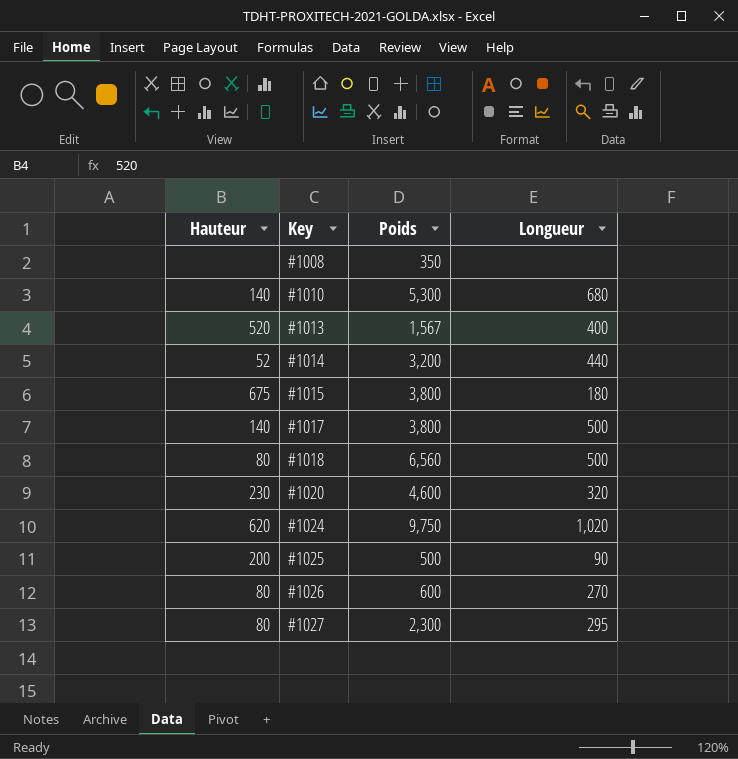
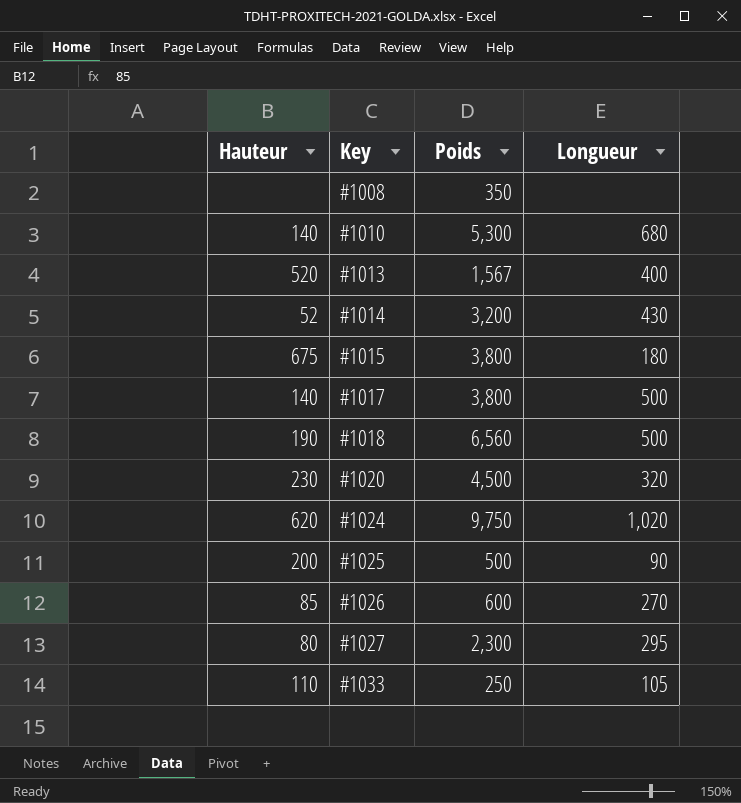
#1014 | Longueur: 440 -> 430
#1018 | Hauteur: 80 -> 190
#1020 | Poids: 4,600 -> 4,500
#1026 | Hauteur: 80 -> 85
row #1033: none -> 110 | 250 | 105

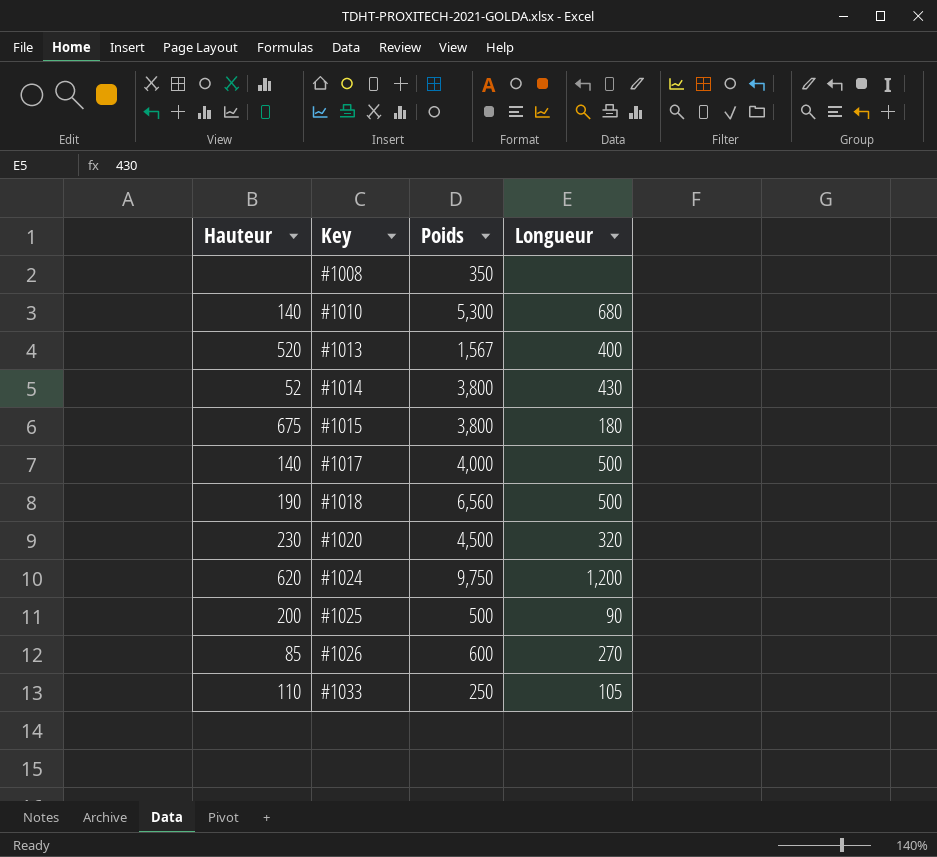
row #1027: 80 | 2,300 | 295 -> none
#1014 | Poids: 3,200 -> 3,800
#1017 | Poids: 3,800 -> 4,000
#1024 | Longueur: 1,020 -> 1,200

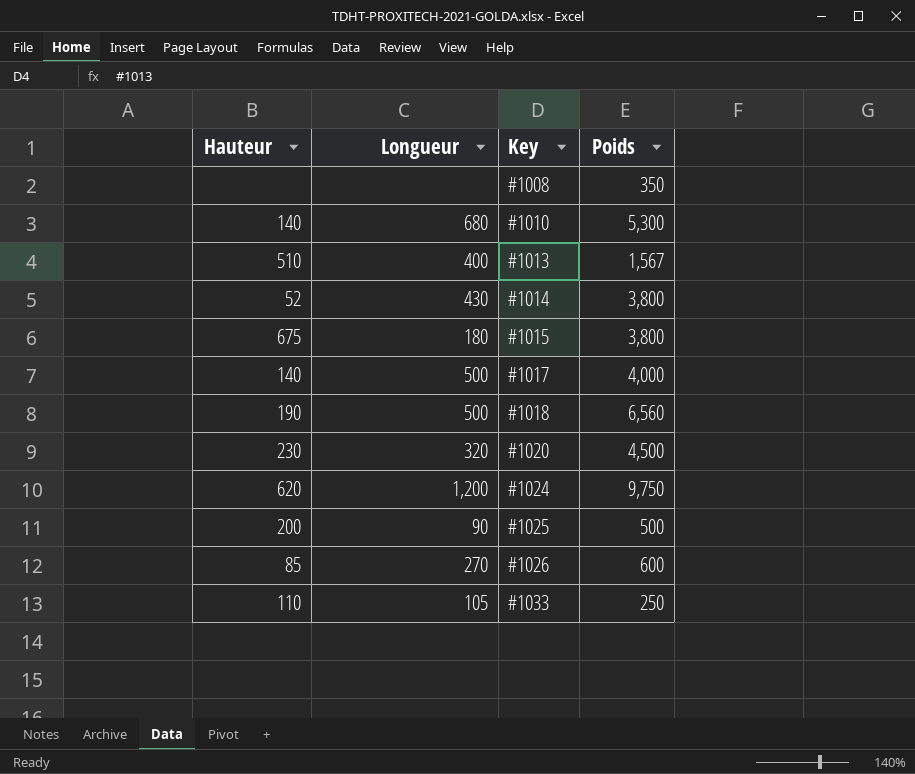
column Longueur | position: 4 -> 2
#1013 | Hauteur: 520 -> 510

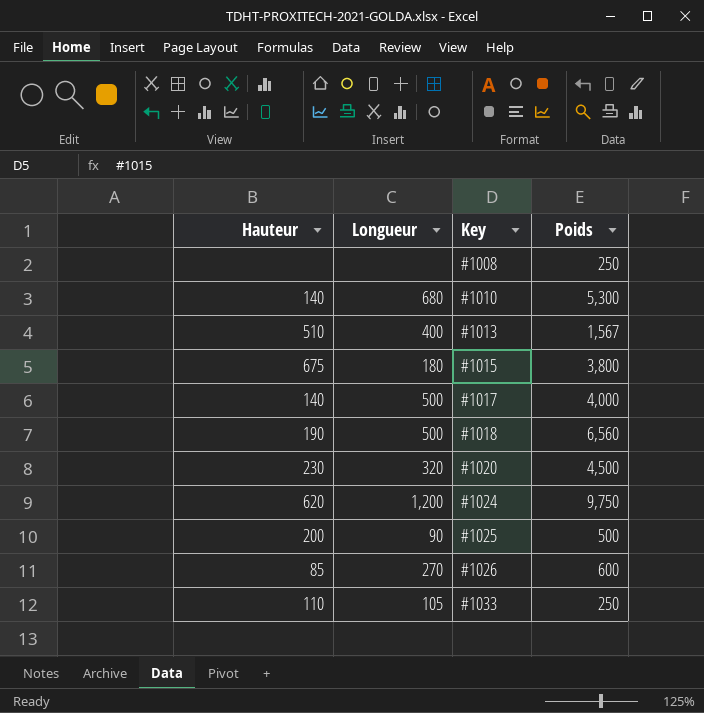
row #1014: 52 | 430 | 3,800 -> none
#1008 | Poids: 350 -> 250

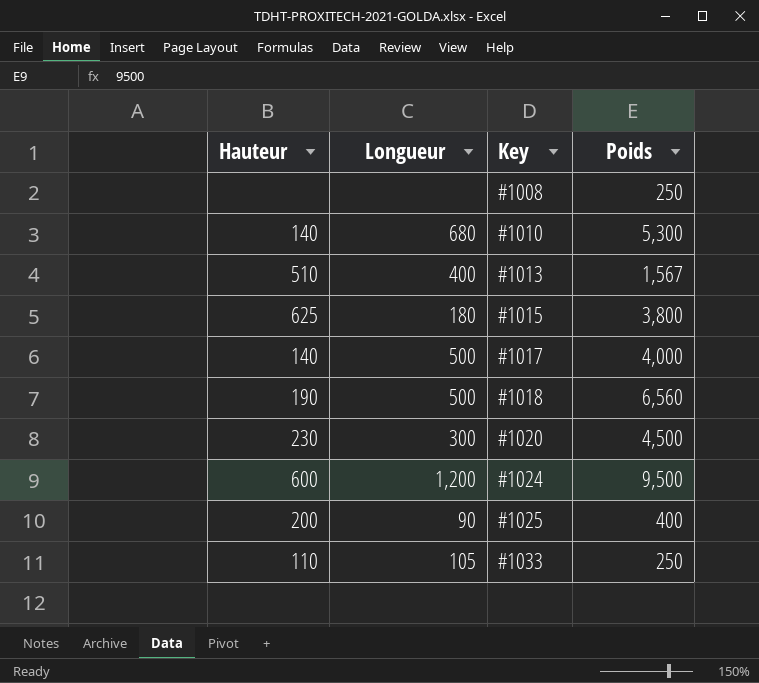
row #1026: 85 | 270 | 600 -> none
#1015 | Hauteur: 675 -> 625
#1020 | Longueur: 320 -> 300
#1024 | Hauteur: 620 -> 600
#1024 | Poids: 9,750 -> 9,500
#1025 | Poids: 500 -> 400

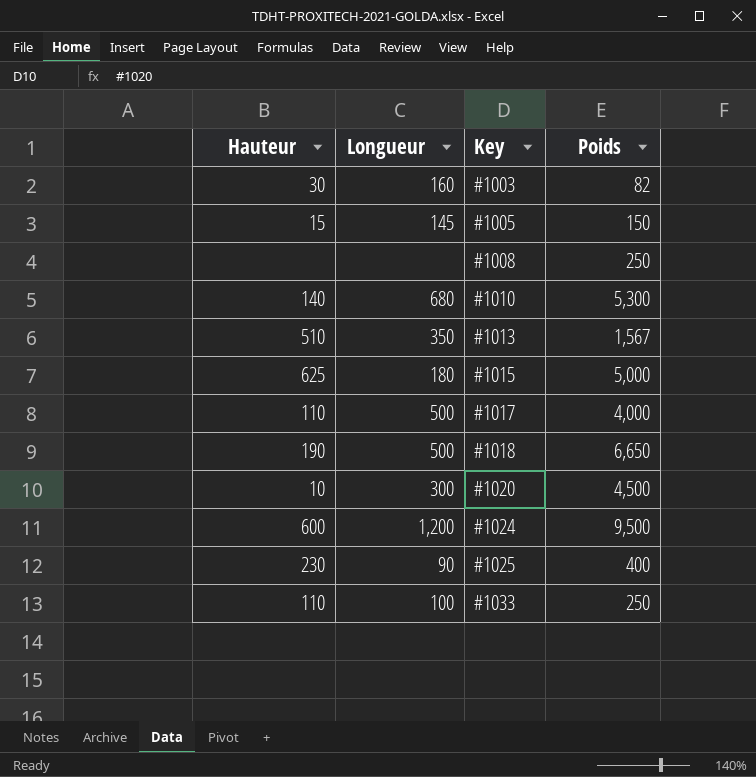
row #1003: none -> 30 | 160 | 82
row #1005: none -> 15 | 145 | 150
#1013 | Longueur: 400 -> 350
#1015 | Poids: 3,800 -> 5,000
#1017 | Hauteur: 140 -> 110
#1018 | Poids: 6,560 -> 6,650
#1020 | Hauteur: 230 -> 10
#1025 | Hauteur: 200 -> 230
#1033 | Longueur: 105 -> 100

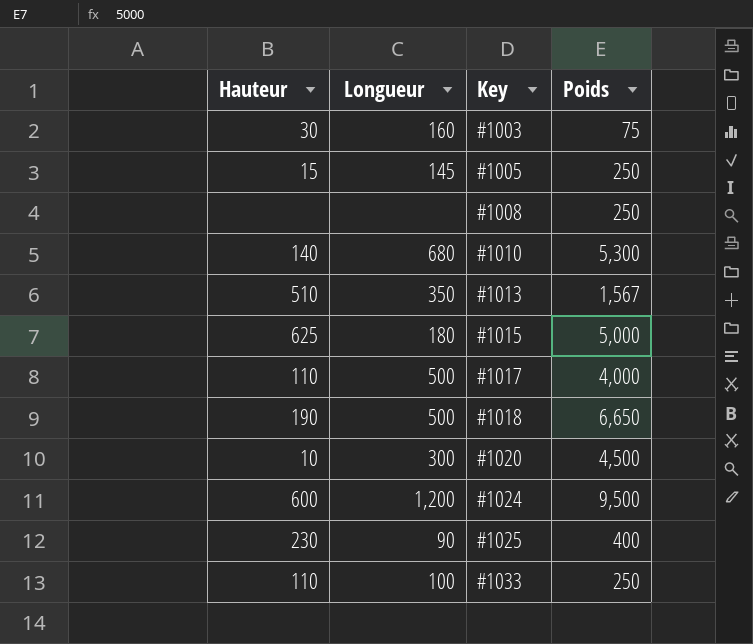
#1003 | Poids: 82 -> 75
#1005 | Poids: 150 -> 250

